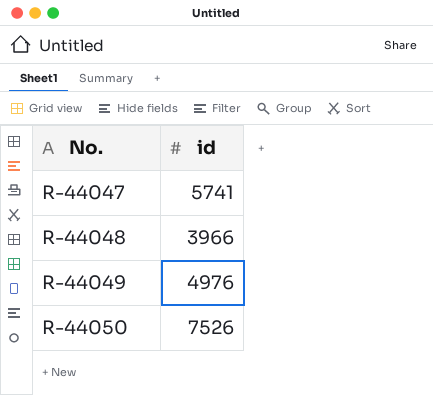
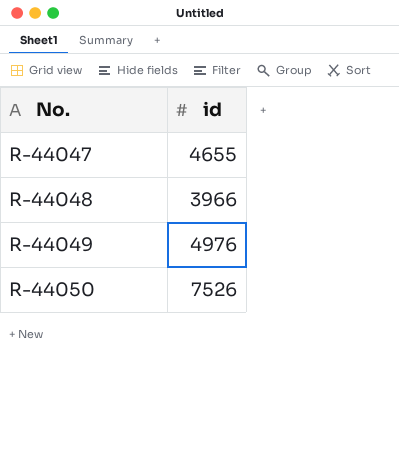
R-44047 | id: 5741 -> 4655

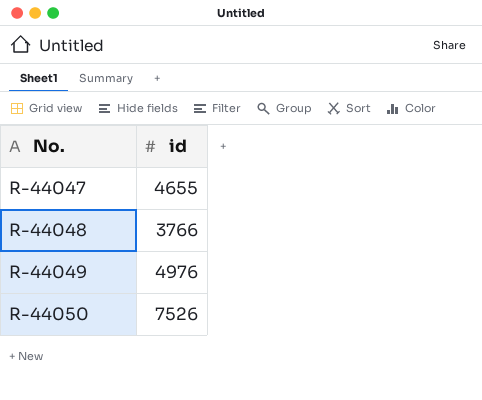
R-44048 | id: 3966 -> 3766

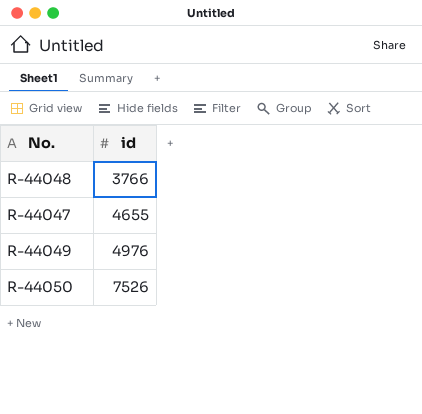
row order: No. ascending -> id ascending

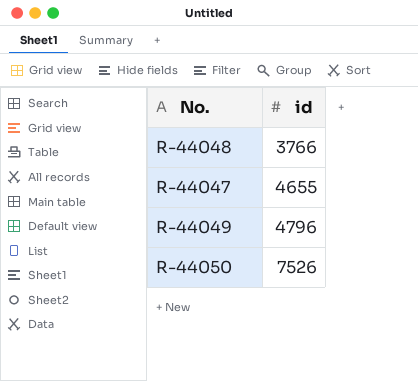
R-44049 | id: 4976 -> 4796

